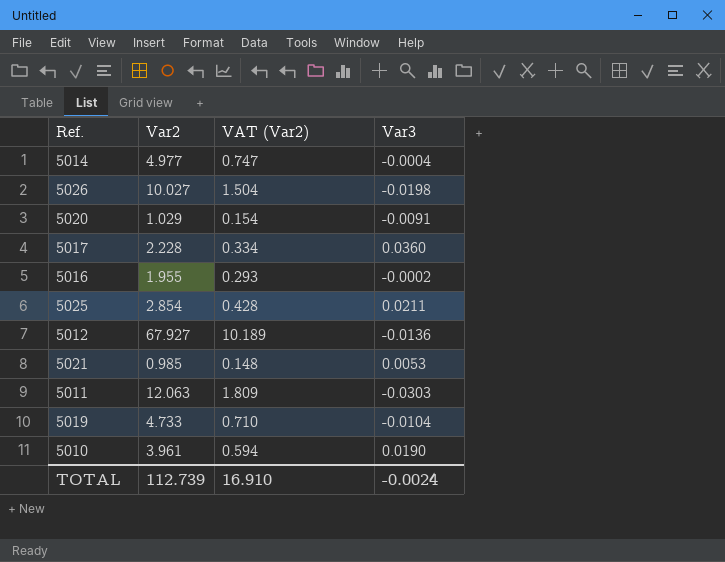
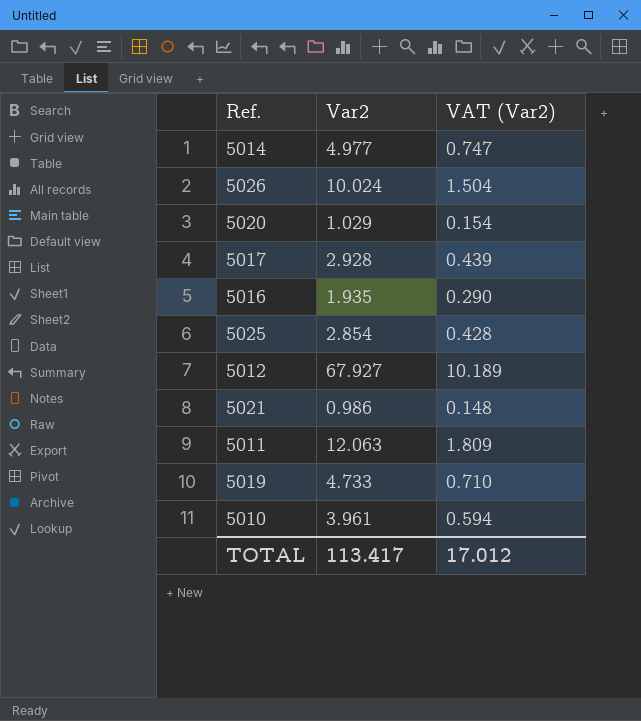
column Var3 | position: 4 -> none
5026 | Var2: 10.027 -> 10.024
5017 | Var2: 2.228 -> 2.928
5017 | VAT (Var2): 0.334 -> 0.439
5016 | Var2: 1.955 -> 1.935
5016 | VAT (Var2): 0.293 -> 0.290
5021 | Var2: 0.985 -> 0.986
TOTAL | Var2: 112.739 -> 113.417
TOTAL | VAT (Var2): 16.910 -> 17.012

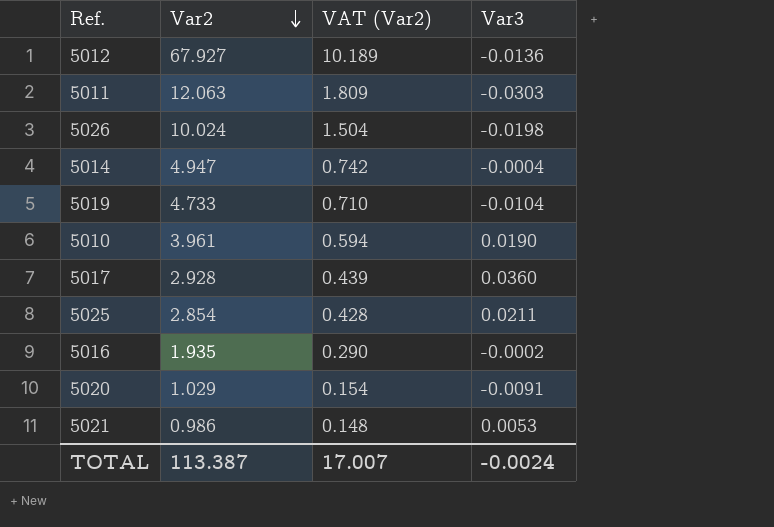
row order: none -> Var2 descending
column Var3 | position: none -> 4
5014 | Var2: 4.977 -> 4.947
5014 | VAT (Var2): 0.747 -> 0.742
TOTAL | Var2: 113.417 -> 113.387
TOTAL | VAT (Var2): 17.012 -> 17.007

